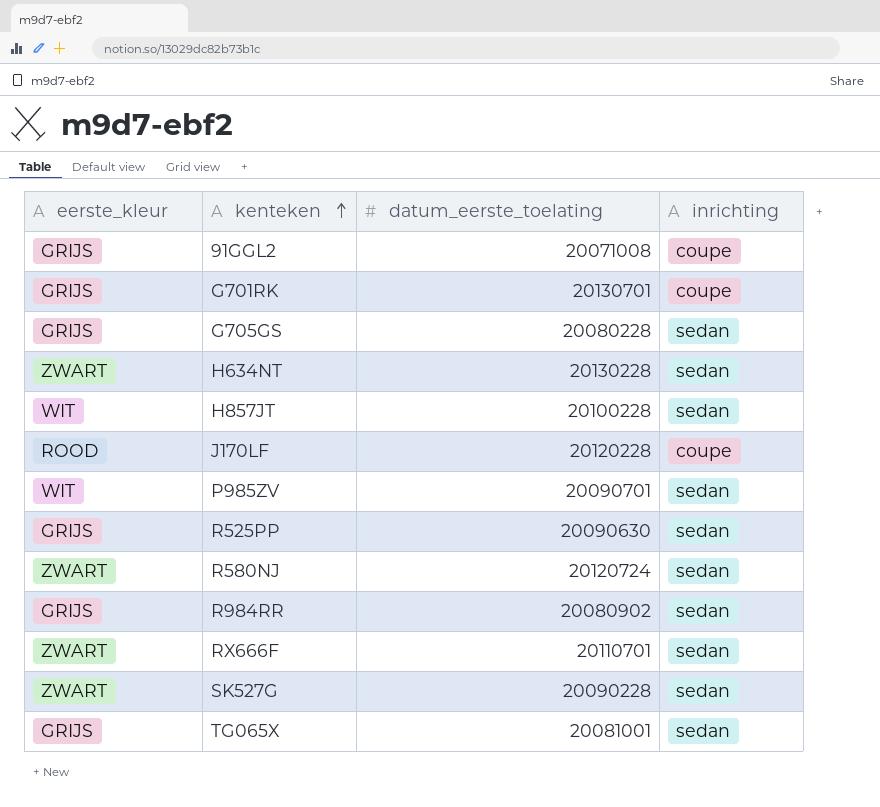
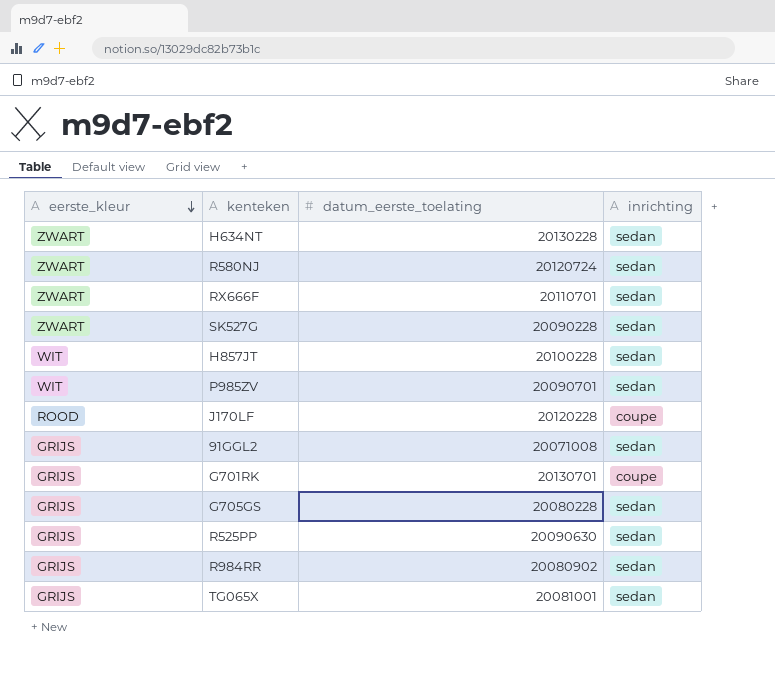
row order: kenteken ascending -> eerste_kleur descending
91GGL2 | inrichting: coupe -> sedan

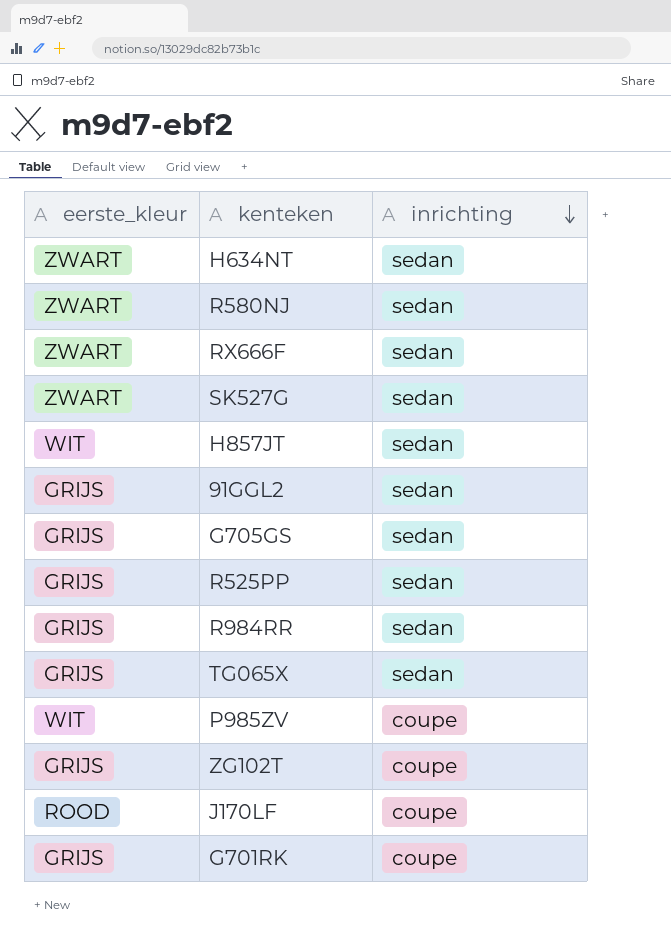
row order: eerste_kleur descending -> inrichting descending
column datum_eerste_toelating | position: 3 -> none
P985ZV | inrichting: sedan -> coupe
row ZG102T: none -> GRIJS | coupe

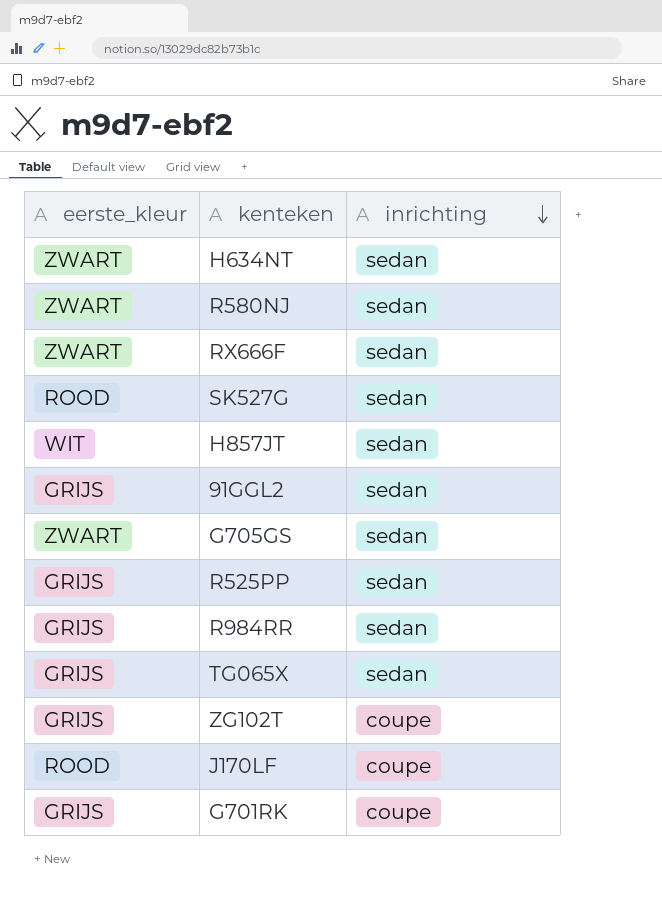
row P985ZV: WIT | coupe -> none
SK527G | eerste_kleur: ZWART -> ROOD
G705GS | eerste_kleur: GRIJS -> ZWART

